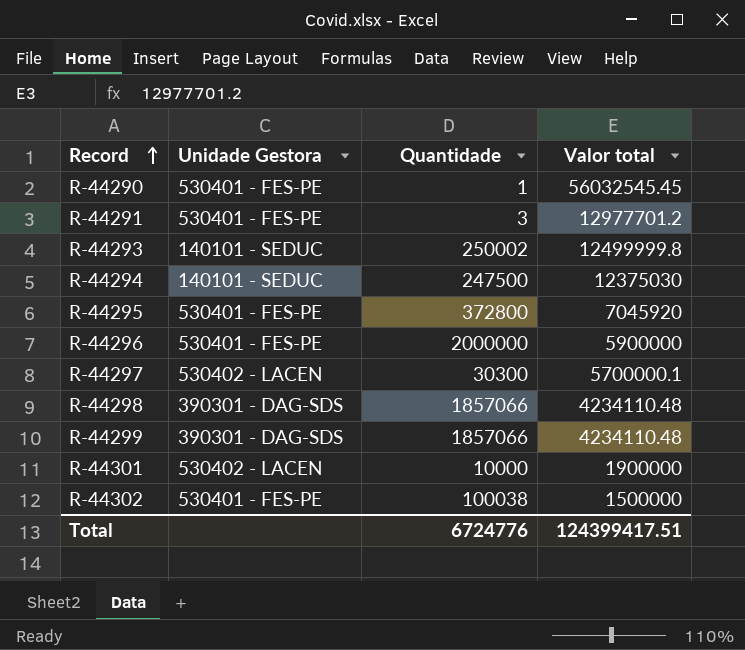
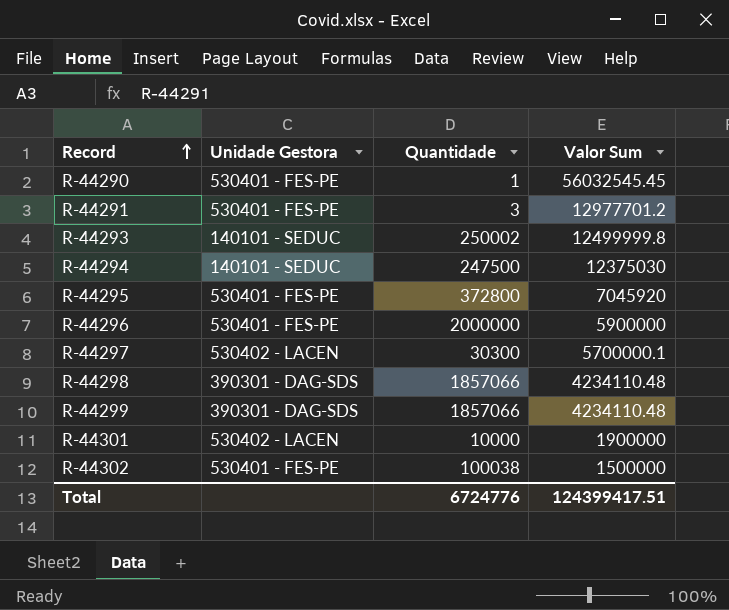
column name: Valor total -> Valor Sum

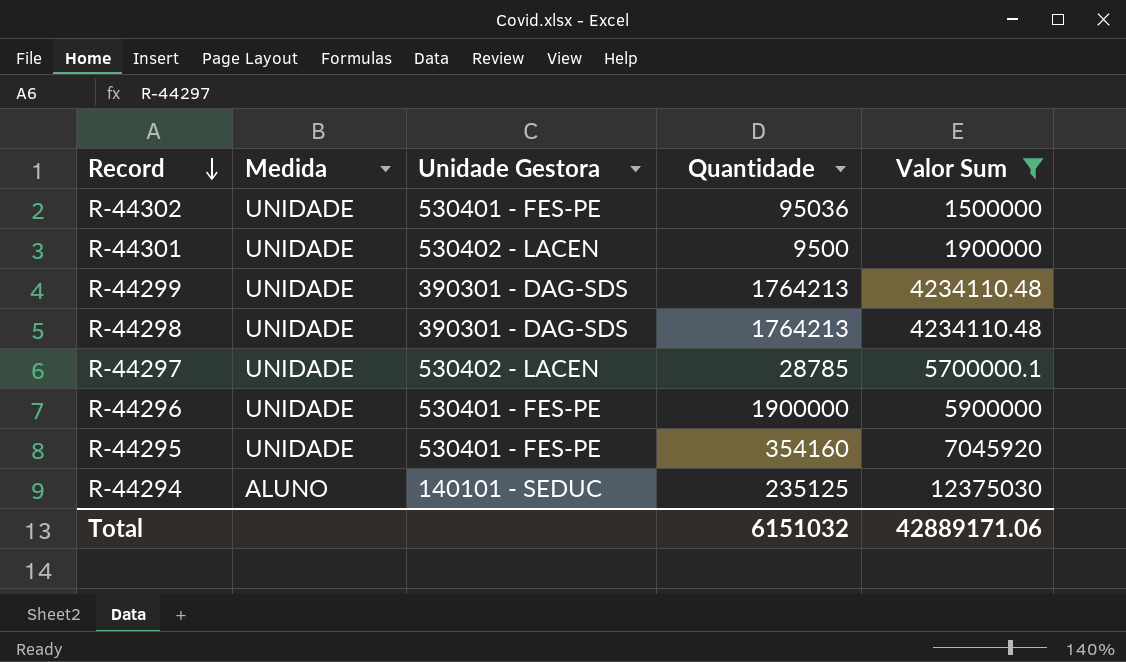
filter: none -> Valor Sum <= 12375030
row order: Record ascending -> Record descending
column Medida | position: none -> 2
R-44302 | Quantidade: 100038 -> 95036
R-44301 | Quantidade: 10000 -> 9500
R-44299 | Quantidade: 1857066 -> 1764213
R-44298 | Quantidade: 1857066 -> 1764213
R-44297 | Quantidade: 30300 -> 28785
R-44296 | Quantidade: 2000000 -> 1900000
R-44295 | Quantidade: 372800 -> 354160
R-44294 | Quantidade: 247500 -> 235125
Total | Quantidade: 6724776 -> 6151032
Total | Valor Sum: 124399417.51 -> 42889171.06

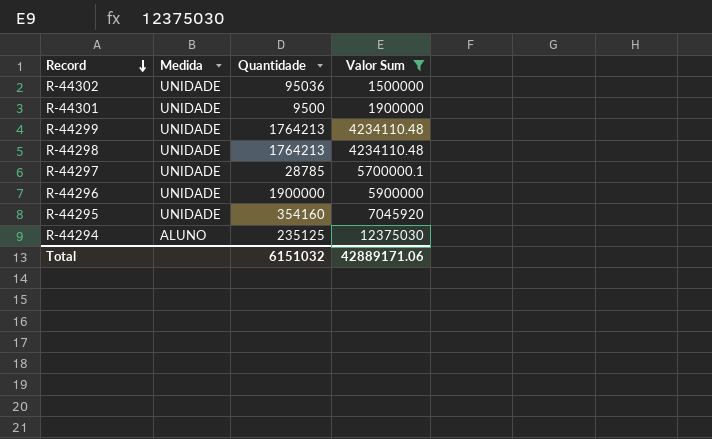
column Unidade Gestora | position: 3 -> none

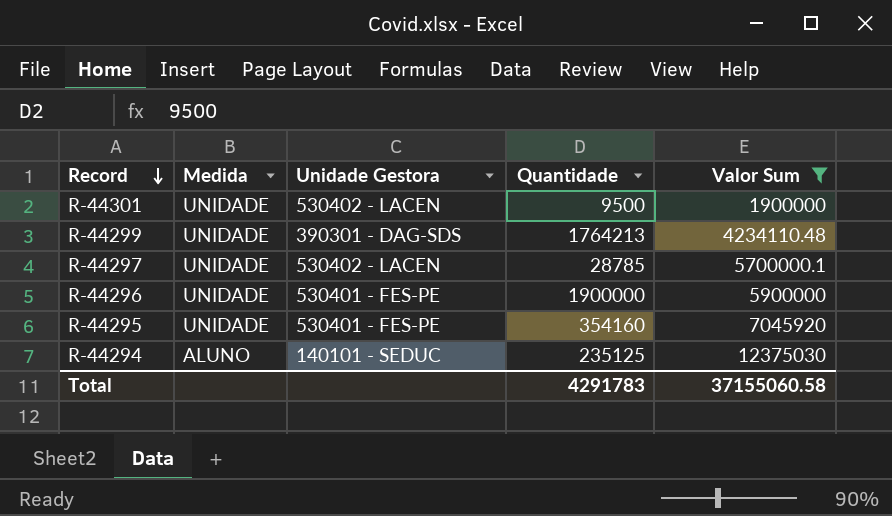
column Unidade Gestora | position: none -> 3
row R-44302: UNIDADE | 95036 | 1500000 -> none
row R-44298: UNIDADE | 1764213 | 4234110.48 -> none
Total | Quantidade: 6151032 -> 4291783
Total | Valor Sum: 42889171.06 -> 37155060.58

